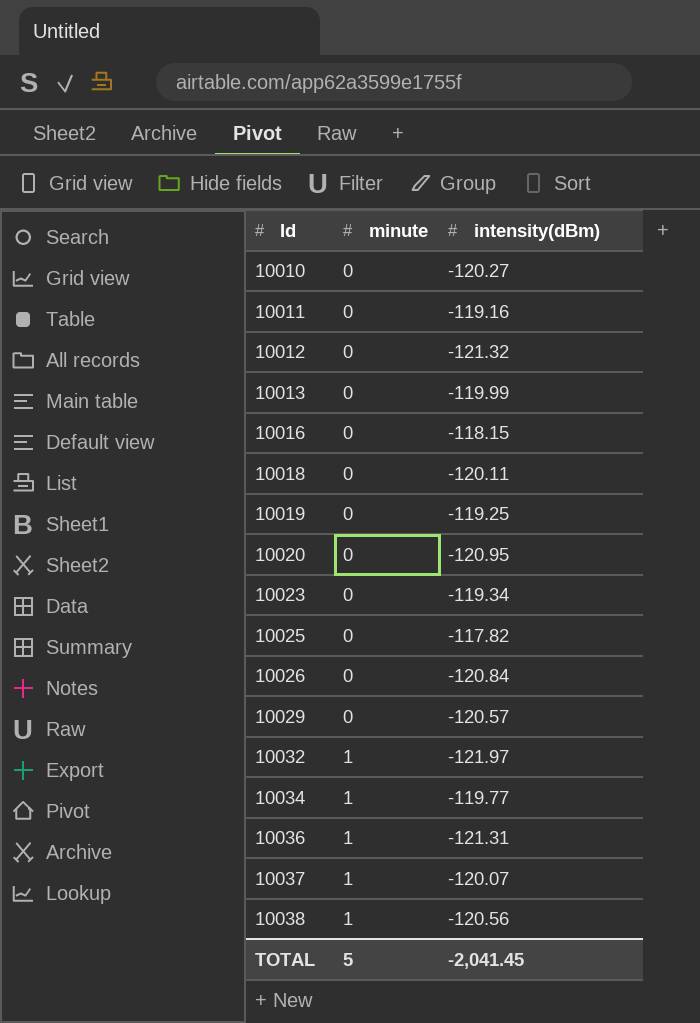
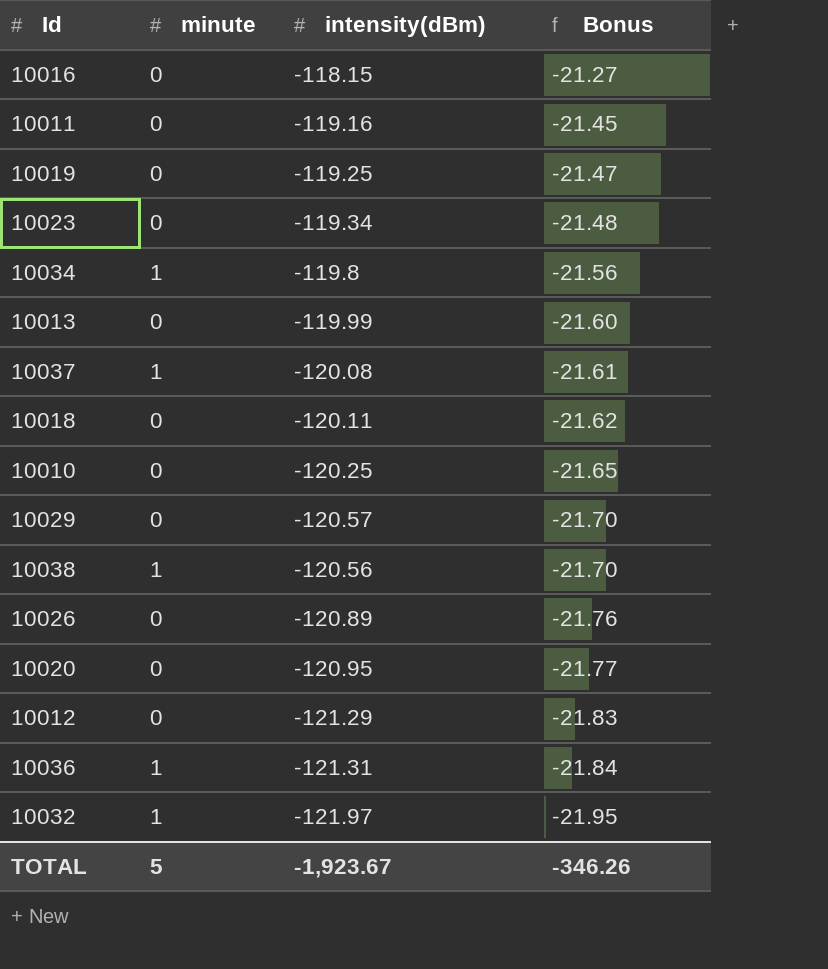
row order: Id ascending -> Bonus descending
column Bonus | formula: none -> [intensity(dBm)] * 0.18
row 10025: 0 | -117.82 -> none
10034 | intensity(dBm): -119.77 -> -119.8
10037 | intensity(dBm): -120.07 -> -120.08
10010 | intensity(dBm): -120.27 -> -120.25
10026 | intensity(dBm): -120.84 -> -120.89
10012 | intensity(dBm): -121.32 -> -121.29
TOTAL | intensity(dBm): -2,041.45 -> -1,923.67

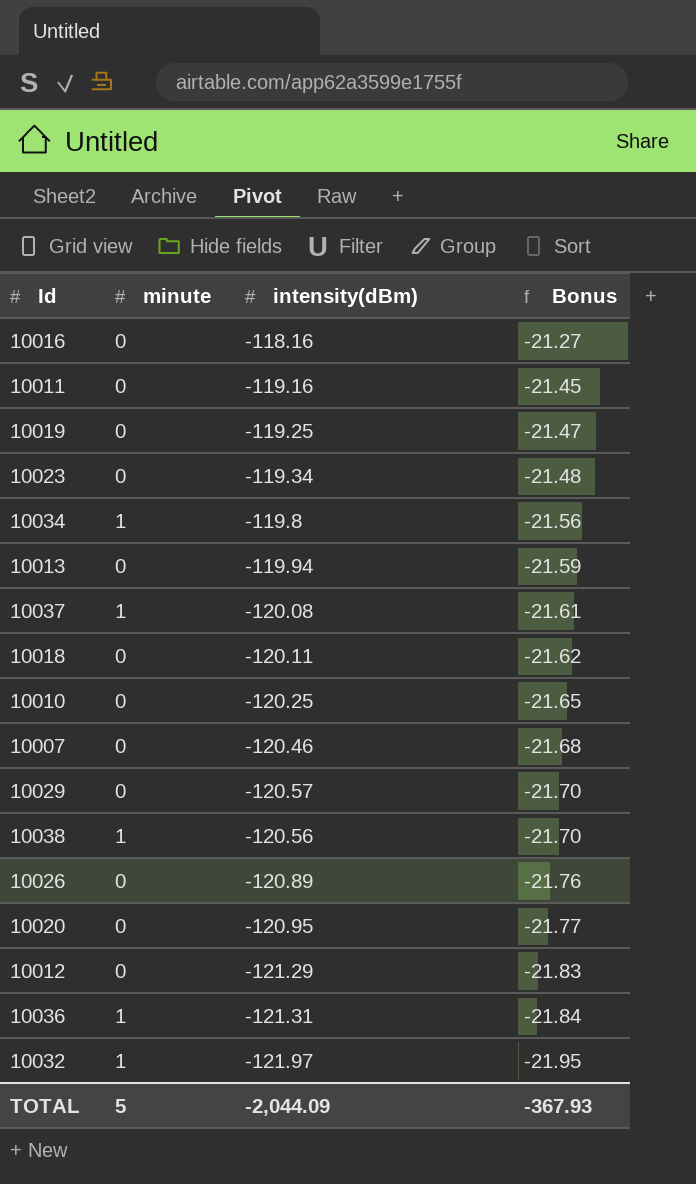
10016 | intensity(dBm): -118.15 -> -118.16
10013 | intensity(dBm): -119.99 -> -119.94
10013 | Bonus: -21.60 -> -21.59
row 10007: none -> 0 | -120.46 | -21.68
TOTAL | intensity(dBm): -1,923.67 -> -2,044.09
TOTAL | Bonus: -346.26 -> -367.93

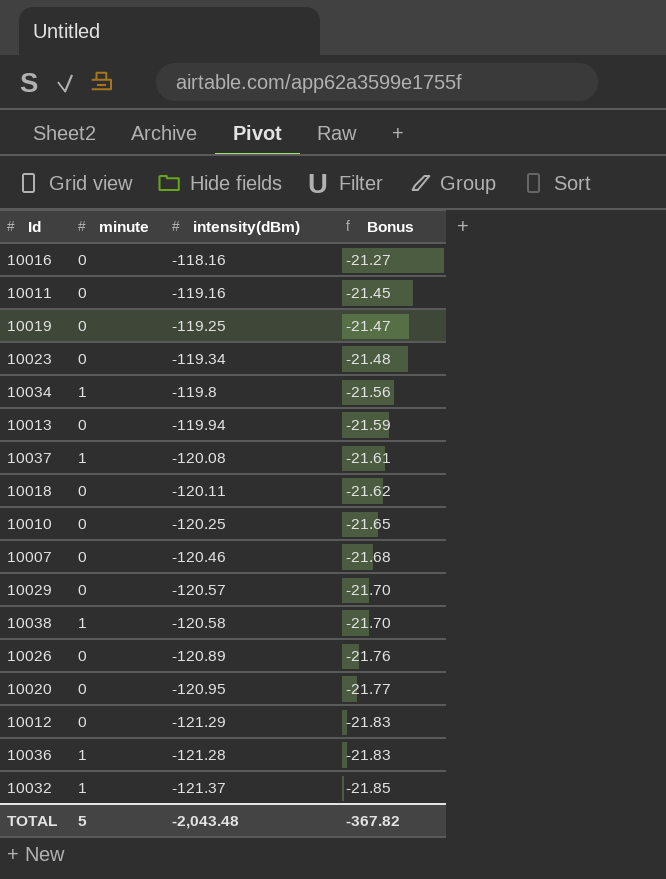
10038 | intensity(dBm): -120.56 -> -120.58
10036 | intensity(dBm): -121.31 -> -121.28
10036 | Bonus: -21.84 -> -21.83
10032 | intensity(dBm): -121.97 -> -121.37
10032 | Bonus: -21.95 -> -21.85
TOTAL | intensity(dBm): -2,044.09 -> -2,043.48
TOTAL | Bonus: -367.93 -> -367.82

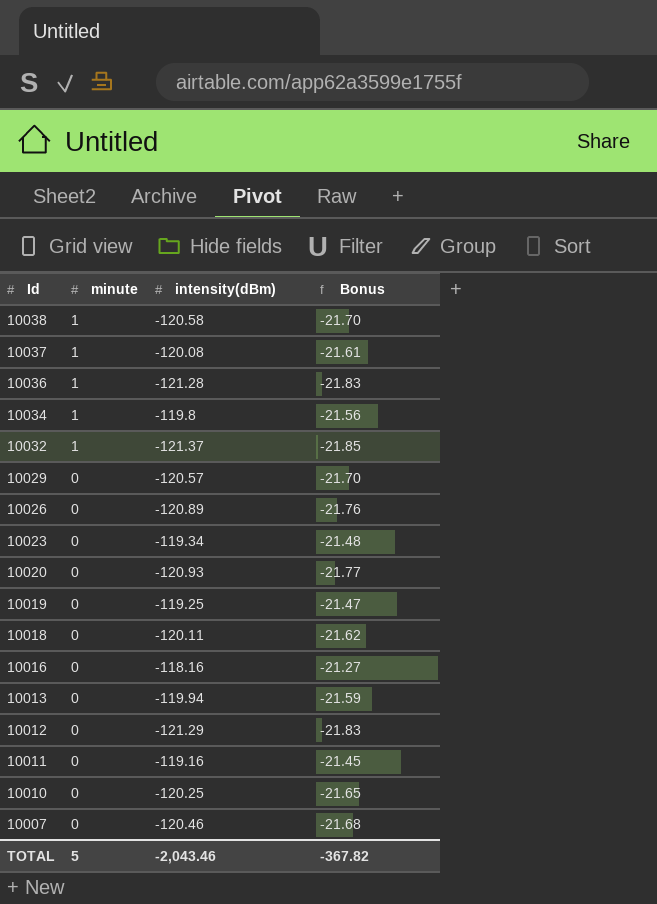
row order: Bonus descending -> Id descending
10020 | intensity(dBm): -120.95 -> -120.93
TOTAL | intensity(dBm): -2,043.48 -> -2,043.46

